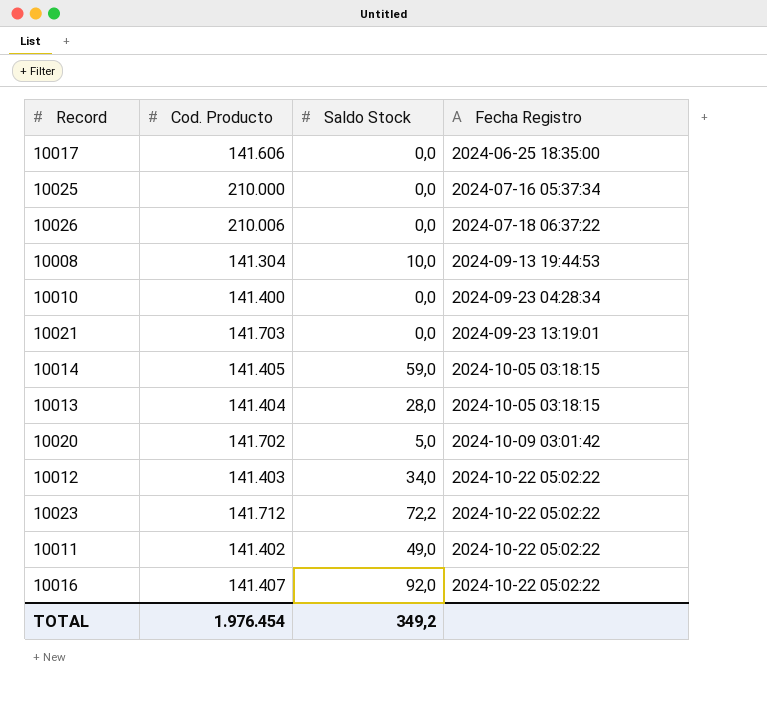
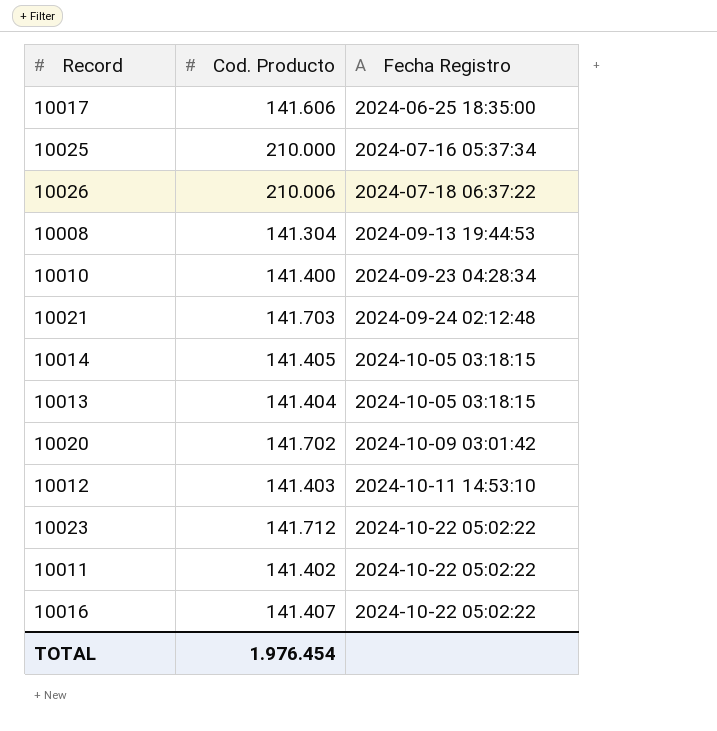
column Saldo Stock | position: 3 -> none
10021 | Fecha Registro: 2024-09-23 13:19:01 -> 2024-09-24 02:12:48
10012 | Fecha Registro: 2024-10-22 05:02:22 -> 2024-10-11 14:53:10

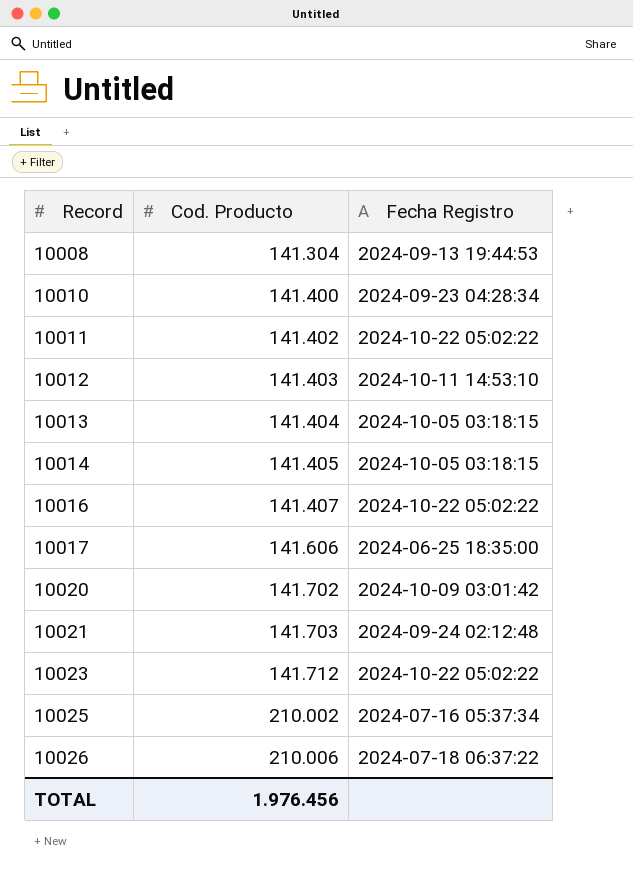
row order: Fecha Registro ascending -> Record ascending
10025 | Cod. Producto: 210.000 -> 210.002
TOTAL | Cod. Producto: 1.976.454 -> 1.976.456

